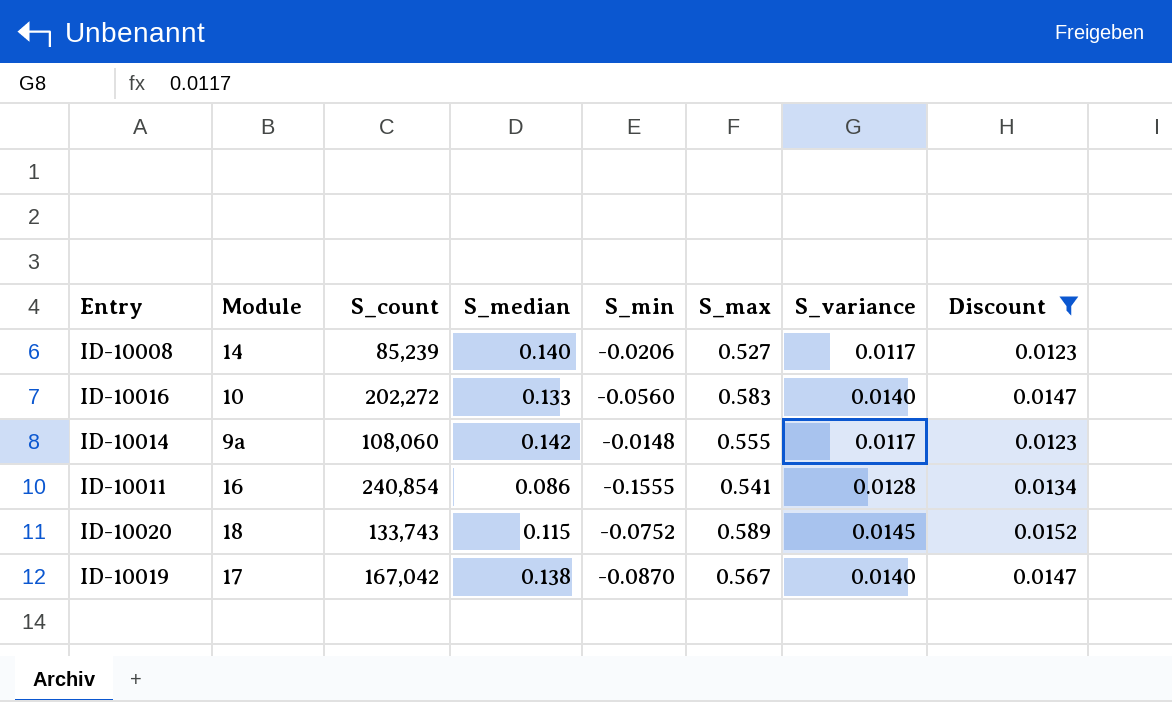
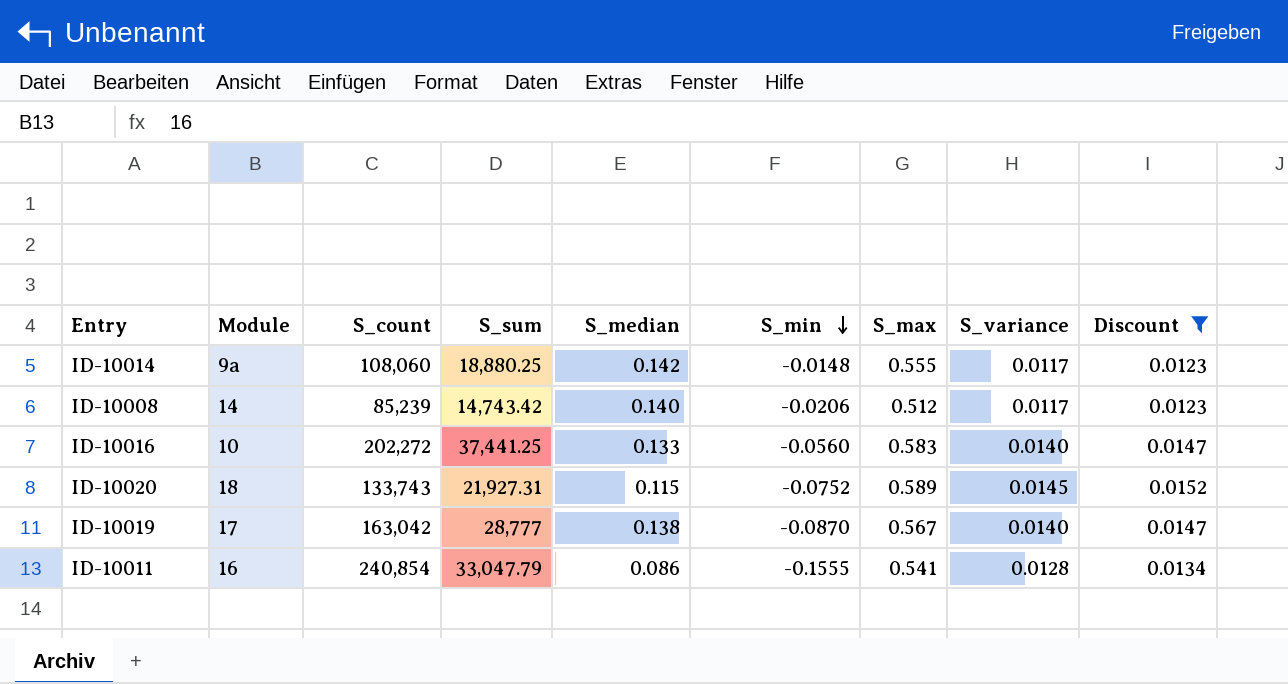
row order: none -> S_min descending
column S_sum | position: none -> 4
ID-10008 | S_max: 0.527 -> 0.512
ID-10019 | S_count: 167,042 -> 163,042

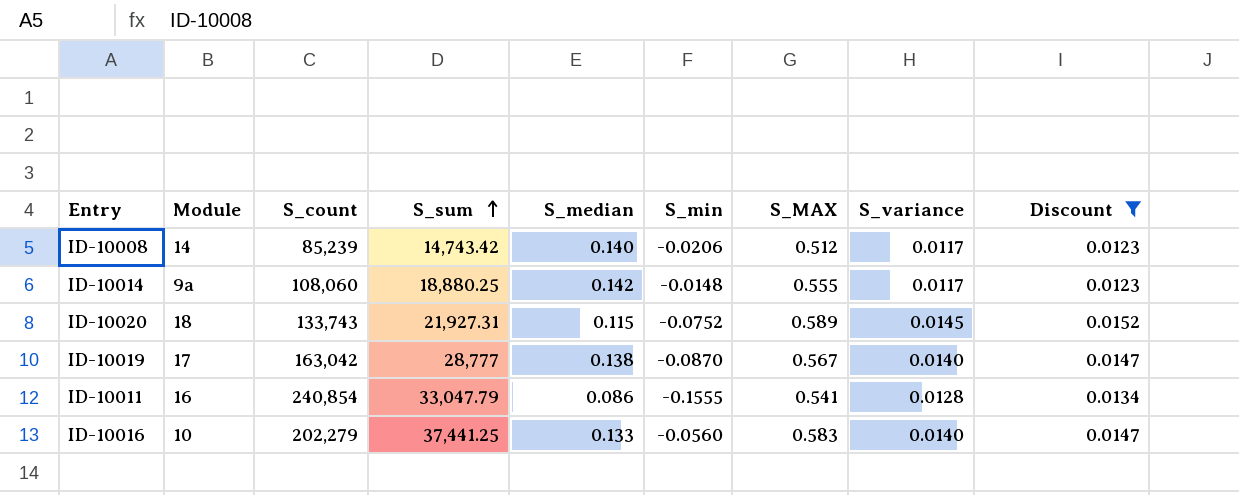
row order: S_min descending -> S_sum ascending
column name: S_max -> S_MAX
ID-10016 | S_count: 202,272 -> 202,279

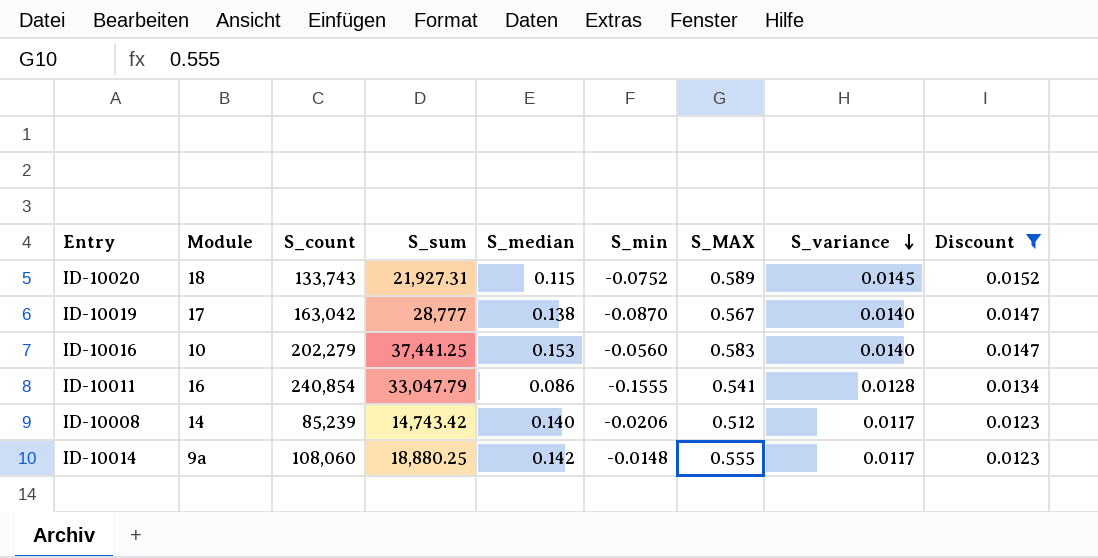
row order: S_sum ascending -> S_variance descending
ID-10016 | S_median: 0.133 -> 0.153

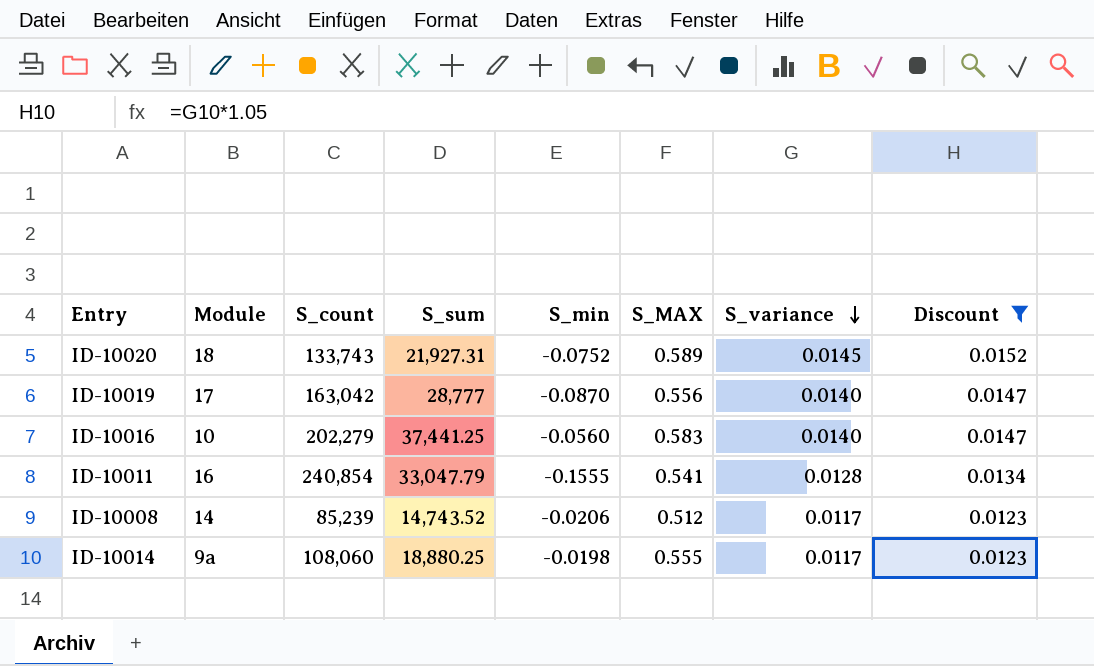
column S_median | position: 5 -> none
ID-10019 | S_MAX: 0.567 -> 0.556
ID-10008 | S_sum: 14,743.42 -> 14,743.52
ID-10014 | S_min: -0.0148 -> -0.0198

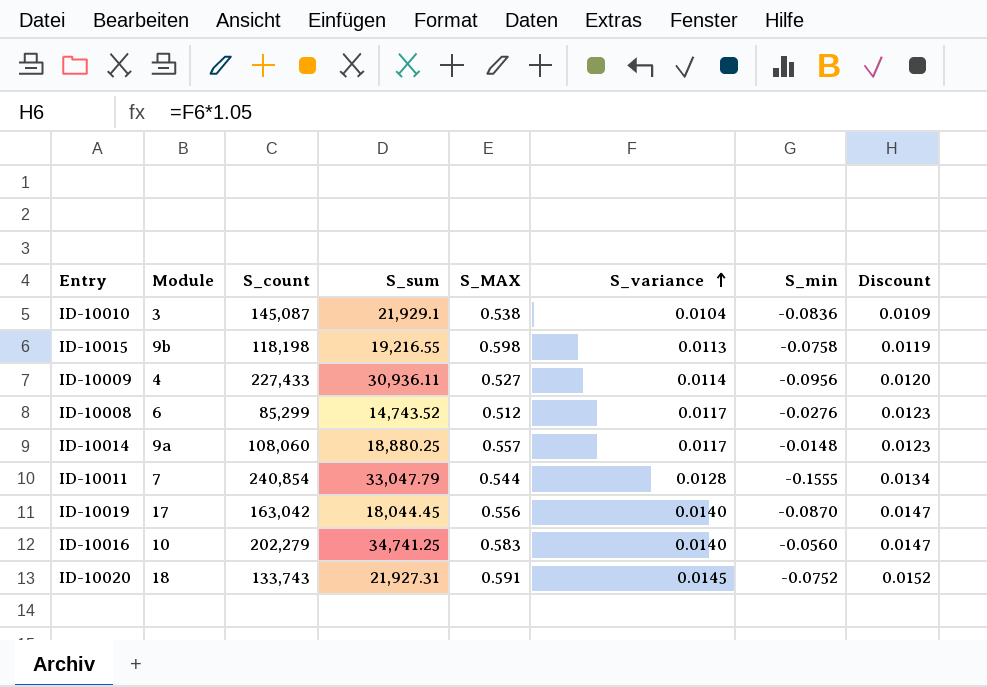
filter: Discount >= 0.0123 -> none
row order: S_variance descending -> S_variance ascending
column S_min | position: 5 -> 7
ID-10008 | Module: 14 -> 6
ID-10008 | S_count: 85,239 -> 85,299
ID-10008 | S_min: -0.0206 -> -0.0276
ID-10014 | S_MAX: 0.555 -> 0.557
ID-10014 | S_min: -0.0198 -> -0.0148
ID-10011 | Module: 16 -> 7
ID-10011 | S_MAX: 0.541 -> 0.544
ID-10019 | S_sum: 28,777 -> 18,044.45
ID-10016 | S_sum: 37,441.25 -> 34,741.25
ID-10020 | S_MAX: 0.589 -> 0.591

